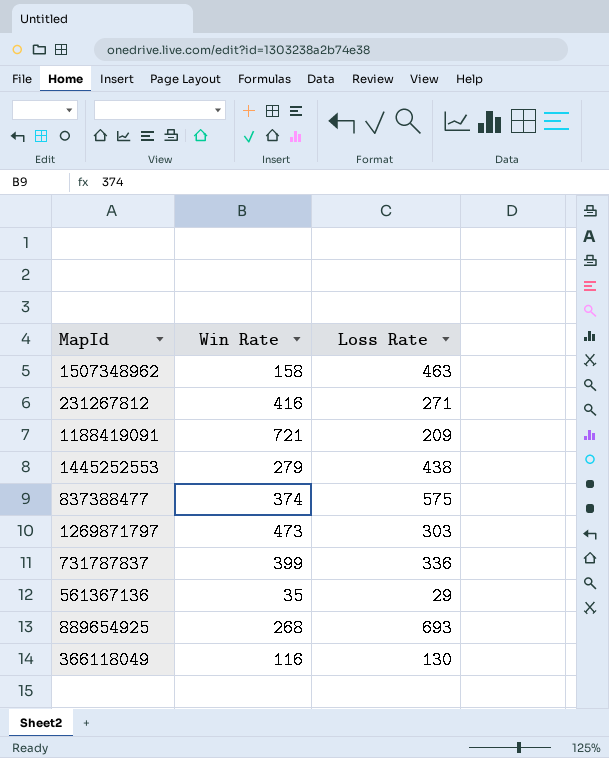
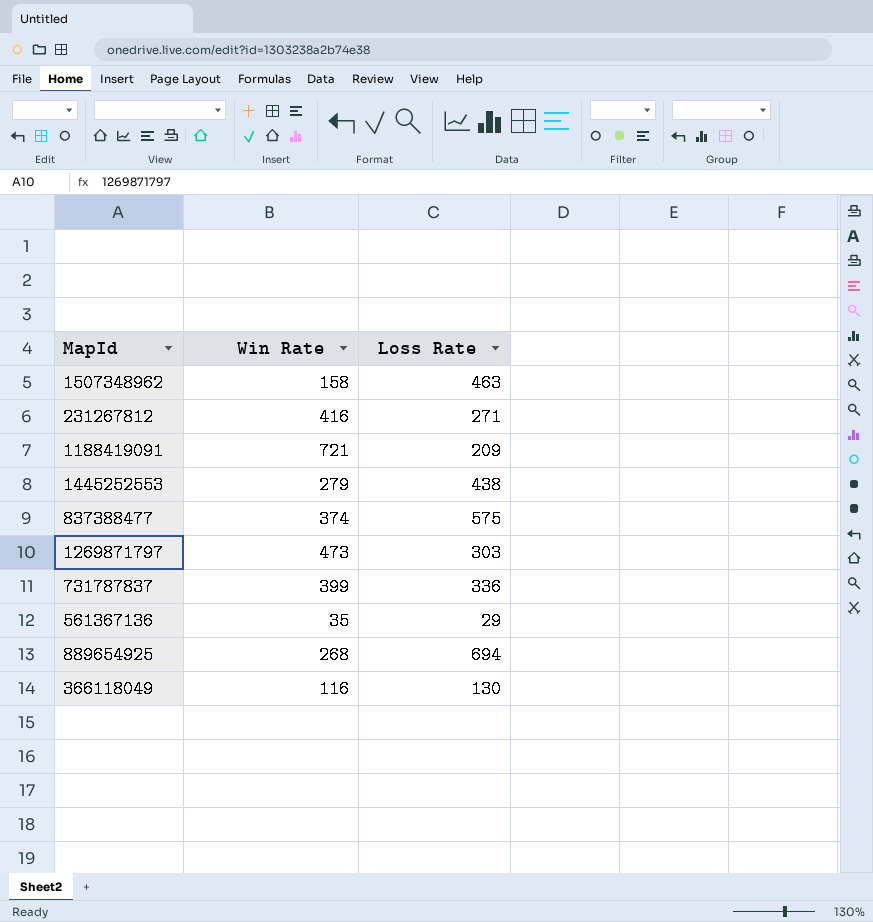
889654925 | Loss Rate: 693 -> 694

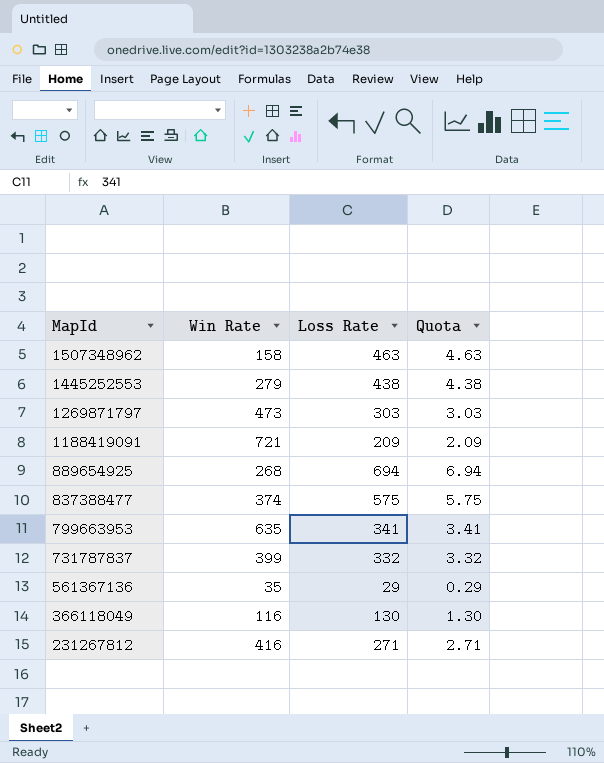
row order: none -> MapId descending
column Quota | formula: none -> [Loss Rate] * 0.01
row 799663953: none -> 635 | 341 | 3.41
731787837 | Loss Rate: 336 -> 332

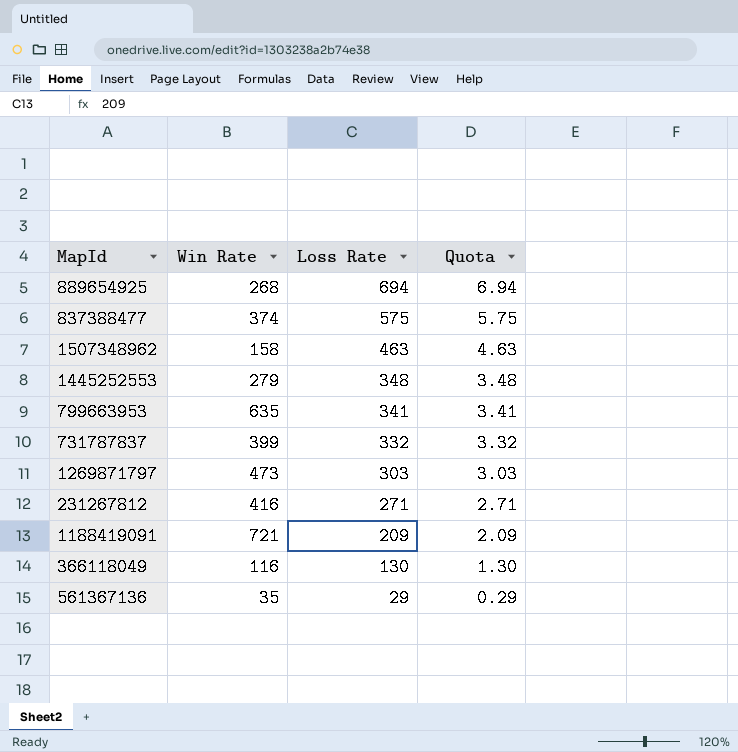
row order: MapId descending -> Loss Rate descending
1445252553 | Loss Rate: 438 -> 348
1445252553 | Quota: 4.38 -> 3.48

